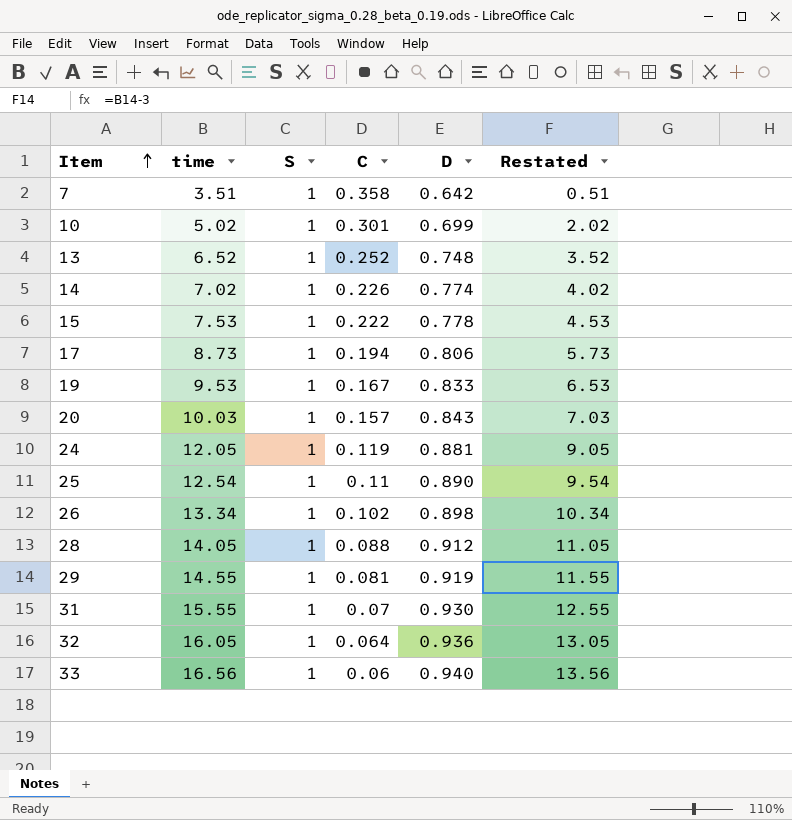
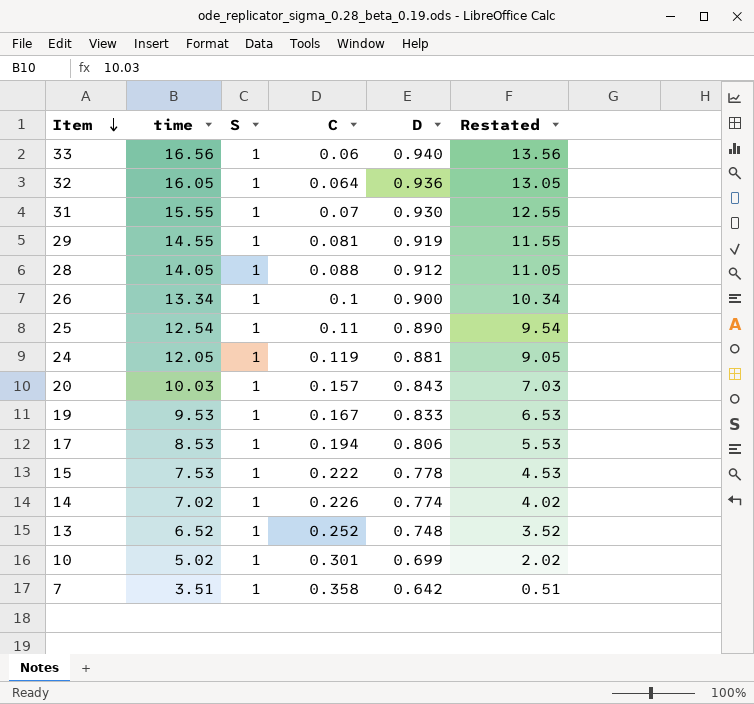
row order: Item ascending -> Item descending
26 | C: 0.102 -> 0.1
26 | D: 0.898 -> 0.900
17 | time: 8.73 -> 8.53
17 | Restated: 5.73 -> 5.53

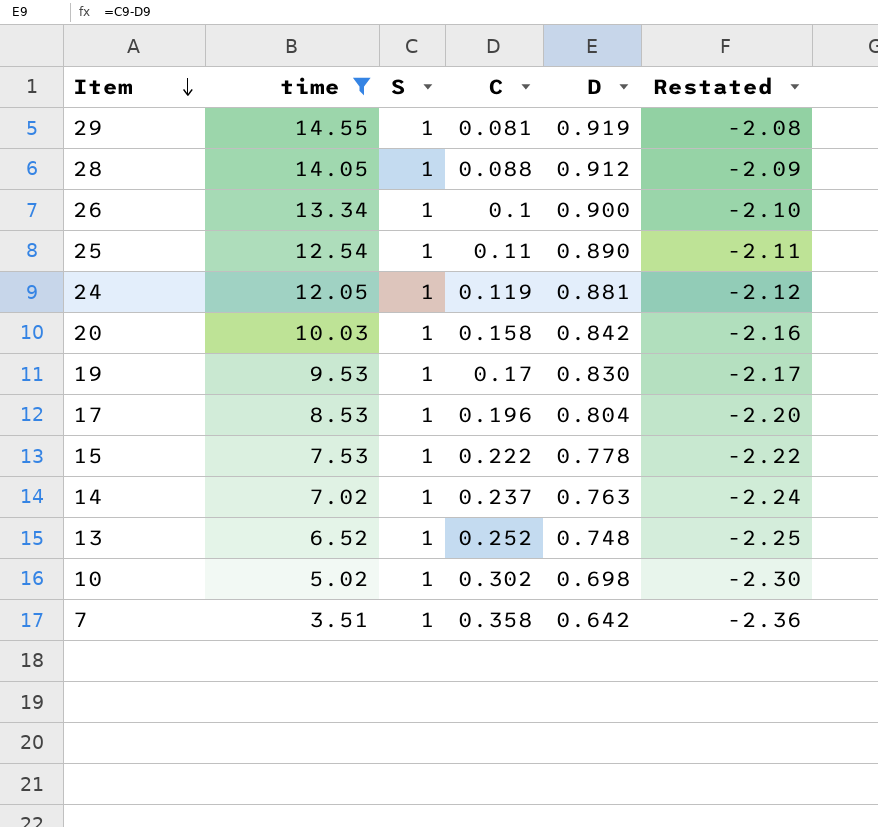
filter: none -> time <= 14.55
column Restated | formula: [time] - 3 -> [D] - 3
20 | C: 0.157 -> 0.158
20 | D: 0.843 -> 0.842
19 | C: 0.167 -> 0.17
19 | D: 0.833 -> 0.830
17 | C: 0.194 -> 0.196
17 | D: 0.806 -> 0.804
14 | C: 0.226 -> 0.237
14 | D: 0.774 -> 0.763
10 | C: 0.301 -> 0.302
10 | D: 0.699 -> 0.698

